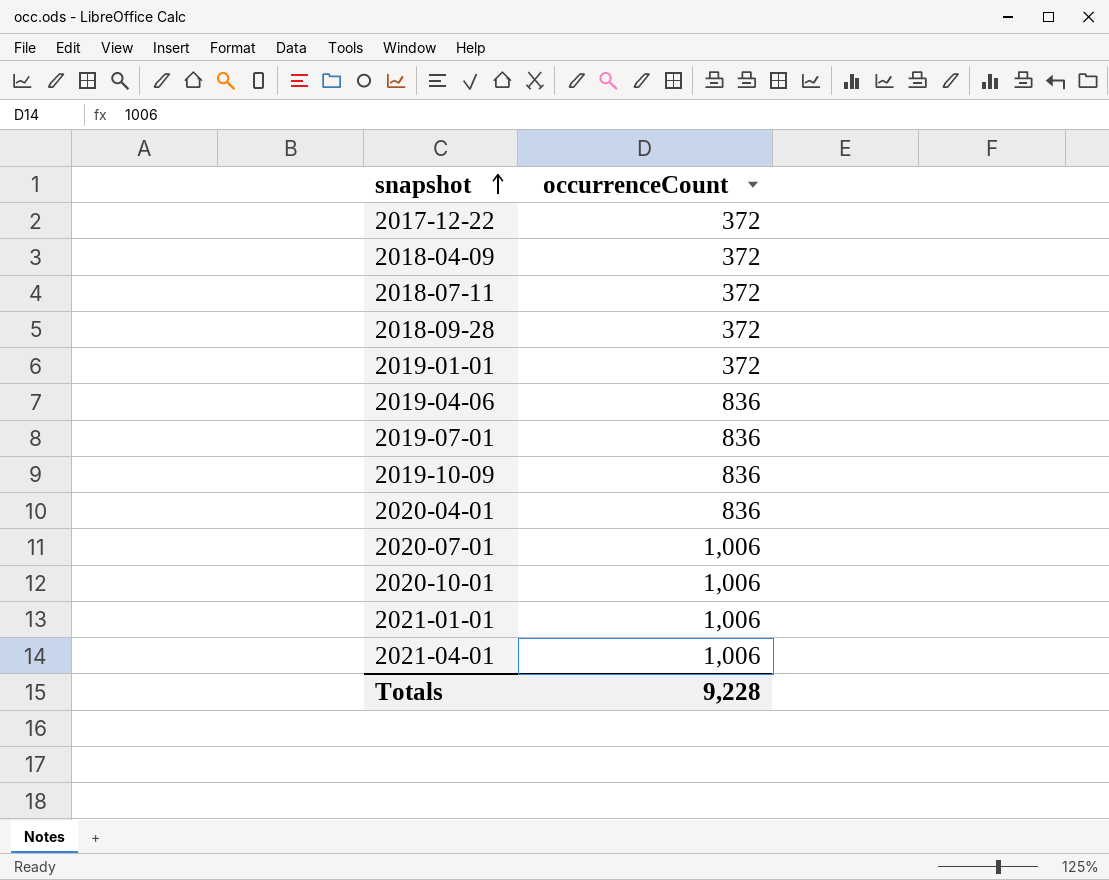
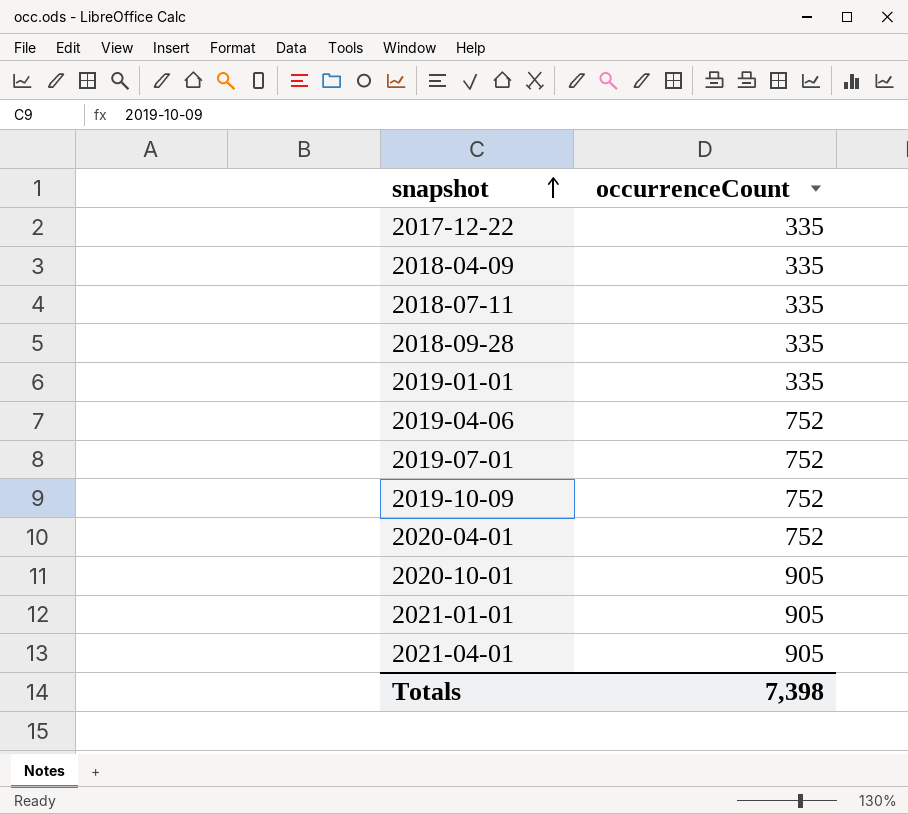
row 2020-07-01: 1,006 -> none
2017-12-22 | occurrenceCount: 372 -> 335
2018-04-09 | occurrenceCount: 372 -> 335
2018-07-11 | occurrenceCount: 372 -> 335
2018-09-28 | occurrenceCount: 372 -> 335
2019-01-01 | occurrenceCount: 372 -> 335
2019-04-06 | occurrenceCount: 836 -> 752
2019-07-01 | occurrenceCount: 836 -> 752
2019-10-09 | occurrenceCount: 836 -> 752
2020-04-01 | occurrenceCount: 836 -> 752
2020-10-01 | occurrenceCount: 1,006 -> 905
2021-01-01 | occurrenceCount: 1,006 -> 905
2021-04-01 | occurrenceCount: 1,006 -> 905
Totals | occurrenceCount: 9,228 -> 7,398

